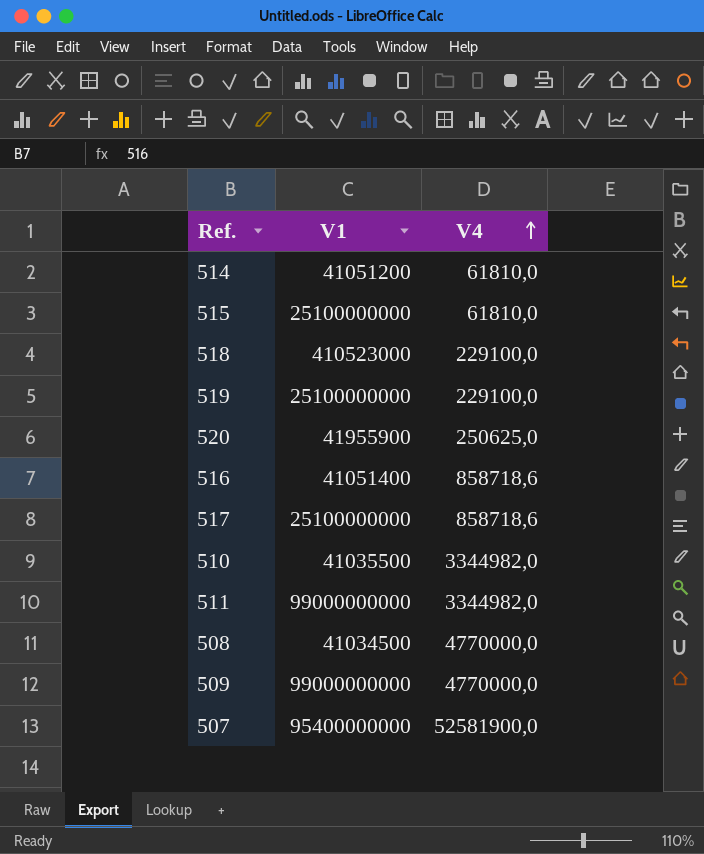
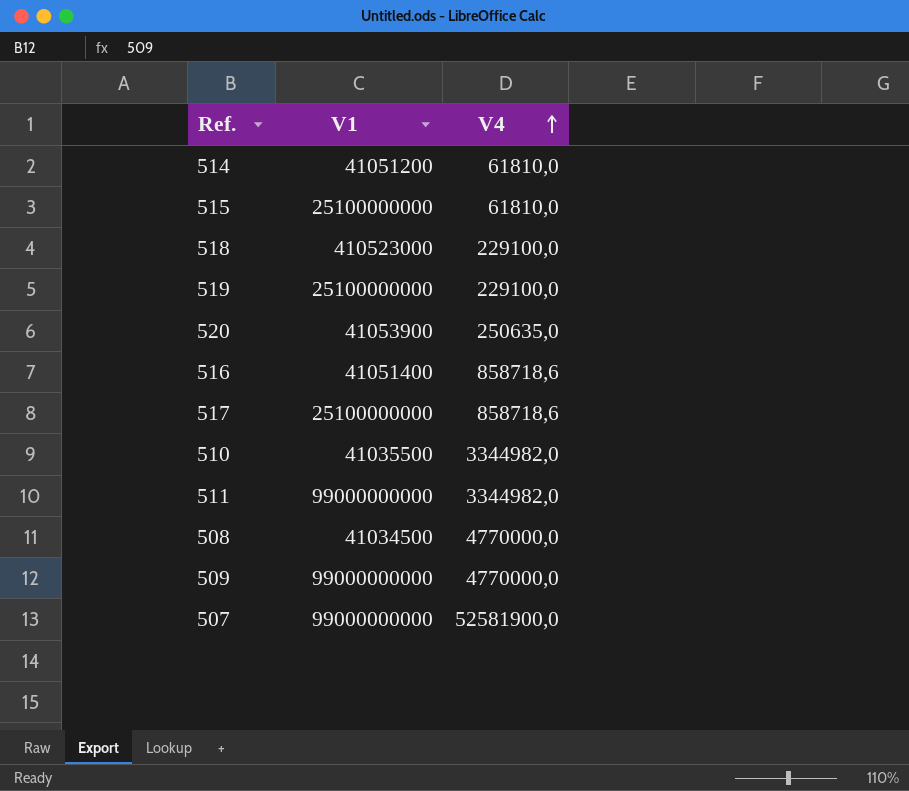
520 | V1: 41955900 -> 41053900
520 | V4: 250625,0 -> 250635,0
507 | V1: 95400000000 -> 99000000000

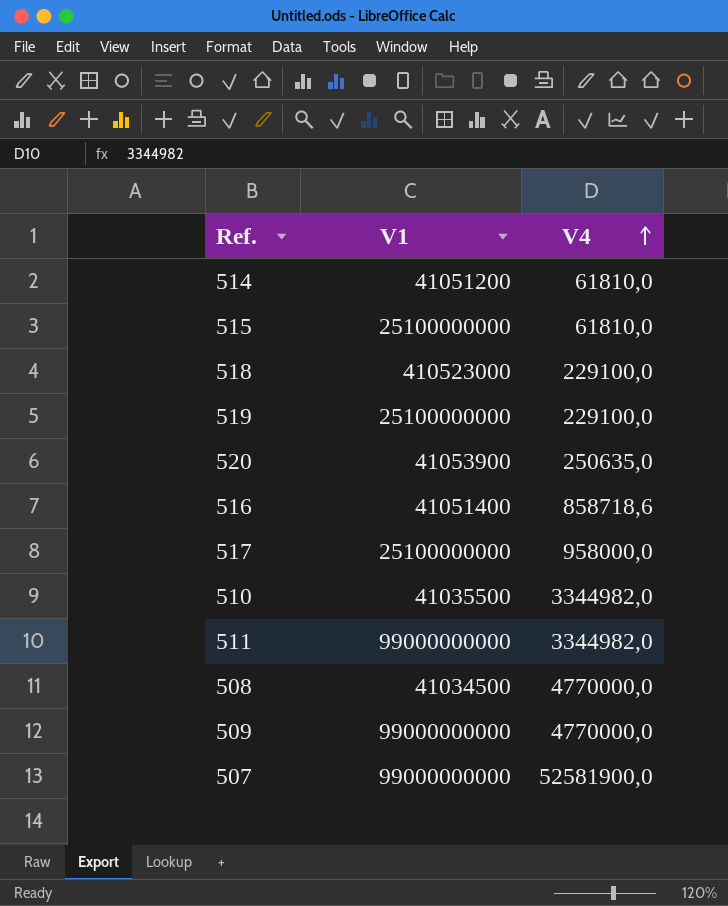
517 | V4: 858718,6 -> 958000,0

